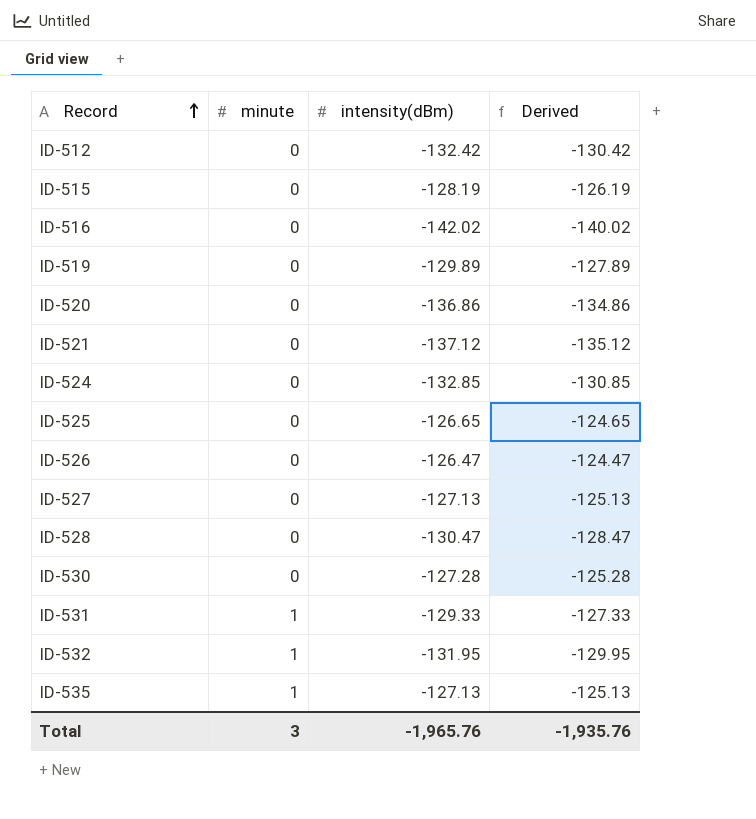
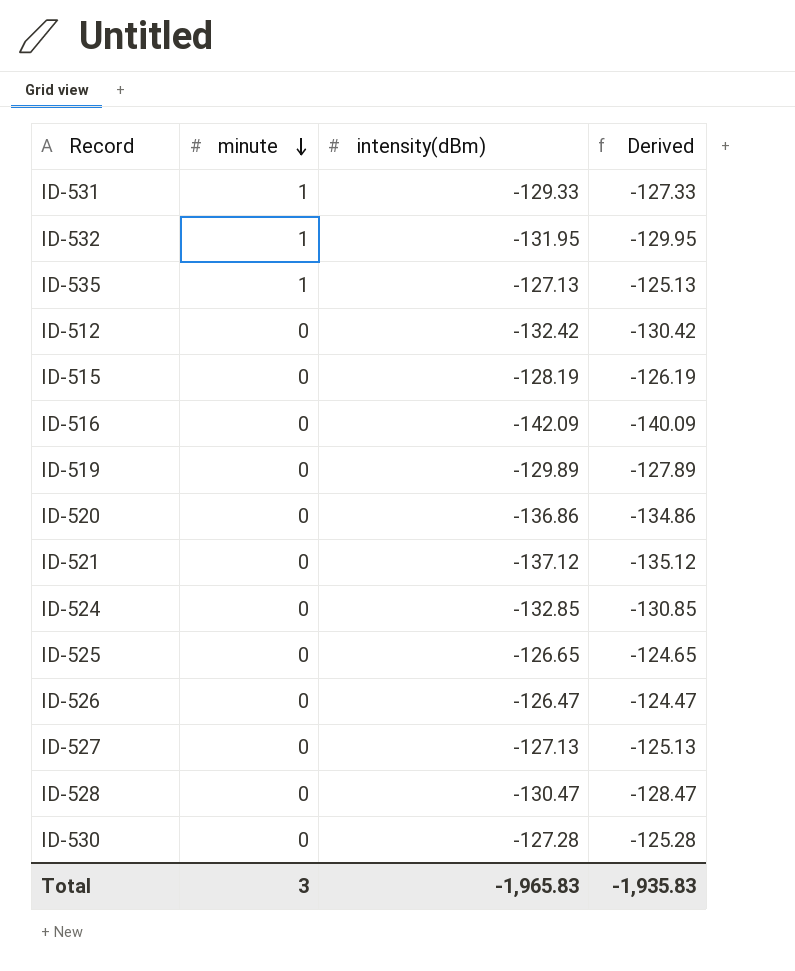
row order: Record ascending -> minute descending
ID-516 | intensity(dBm): -142.02 -> -142.09
ID-516 | Derived: -140.02 -> -140.09
Total | intensity(dBm): -1,965.76 -> -1,965.83
Total | Derived: -1,935.76 -> -1,935.83

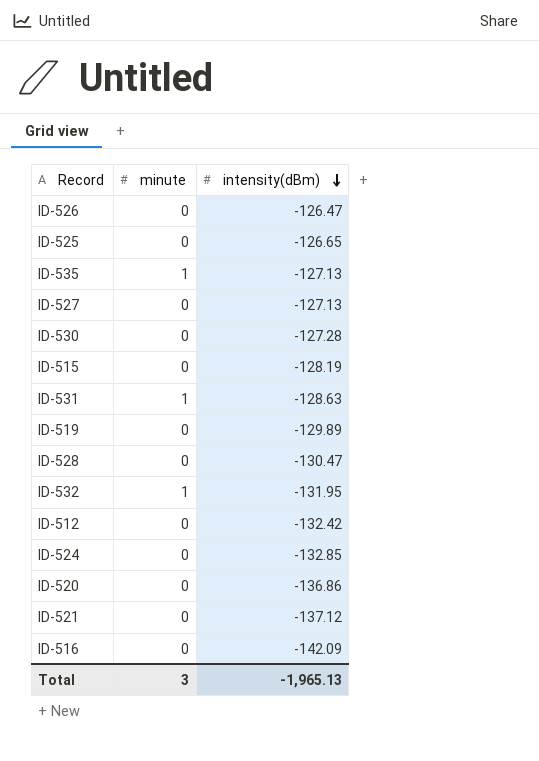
row order: minute descending -> intensity(dBm) descending
column Derived | formula: [intensity(dBm)] + 2 -> none
ID-531 | intensity(dBm): -129.33 -> -128.63
Total | intensity(dBm): -1,965.83 -> -1,965.13

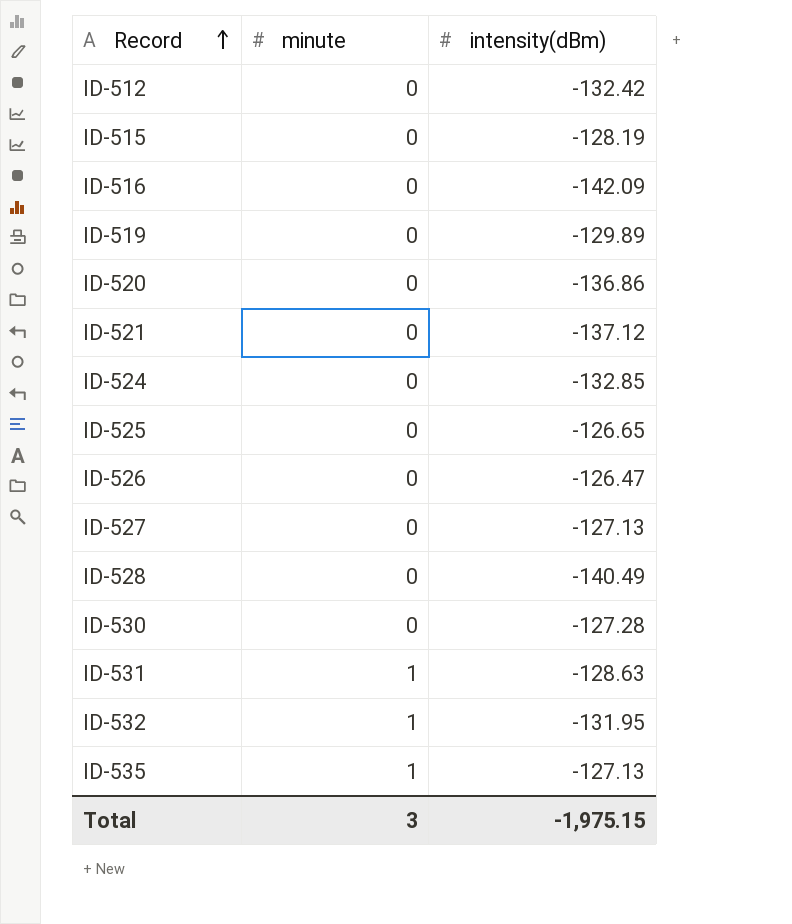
row order: intensity(dBm) descending -> Record ascending
ID-528 | intensity(dBm): -130.47 -> -140.49
Total | intensity(dBm): -1,965.13 -> -1,975.15

